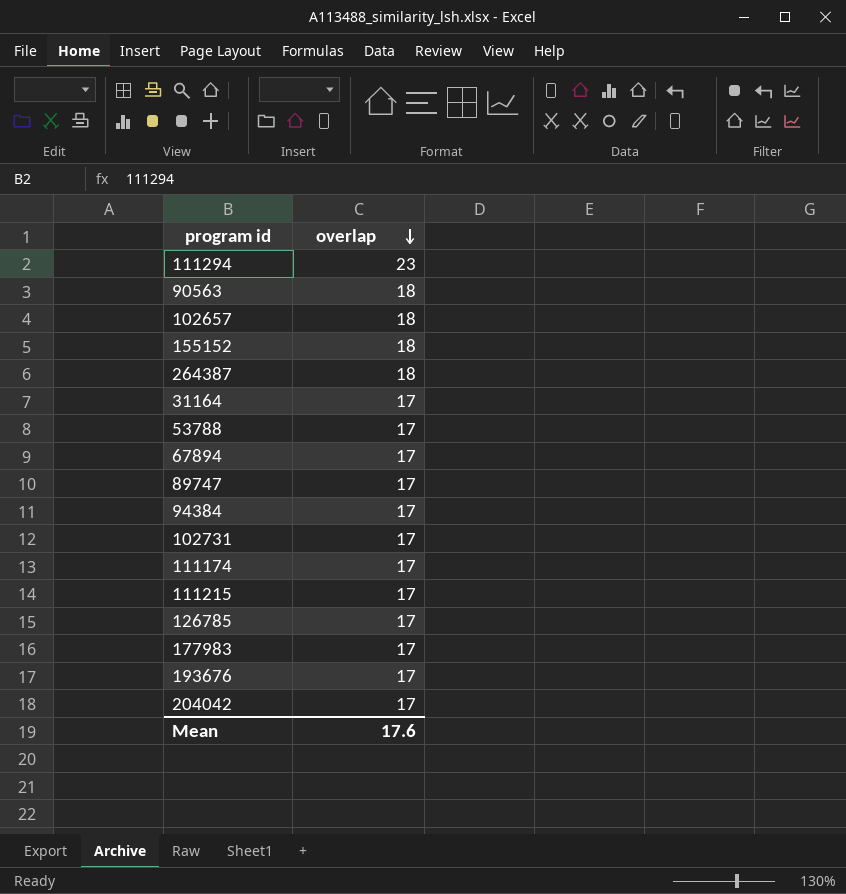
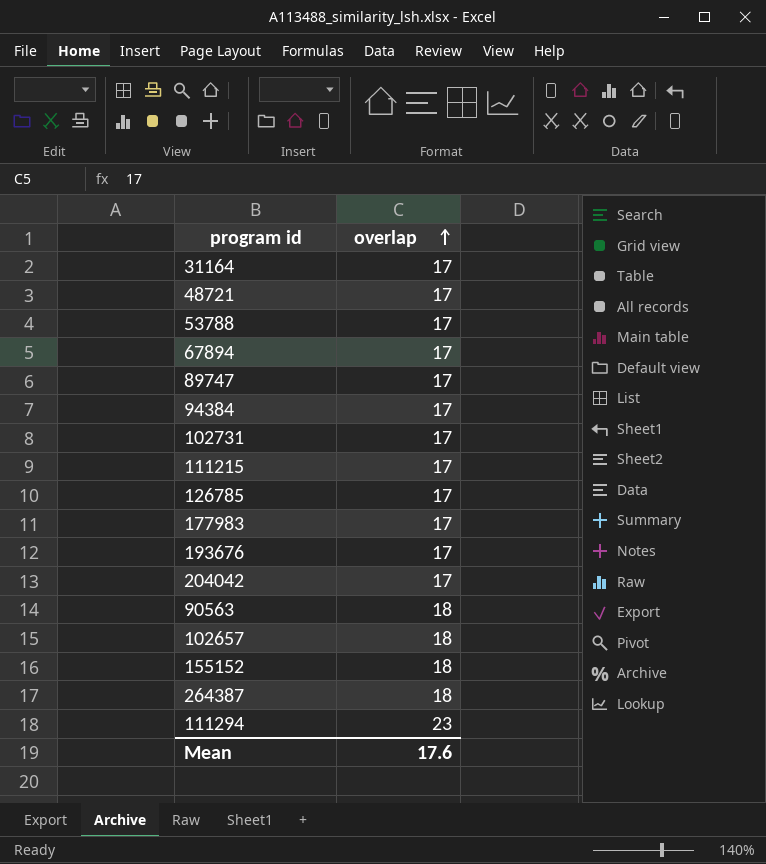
row order: overlap descending -> overlap ascending
row 111174: 17 -> none
row 48721: none -> 17

